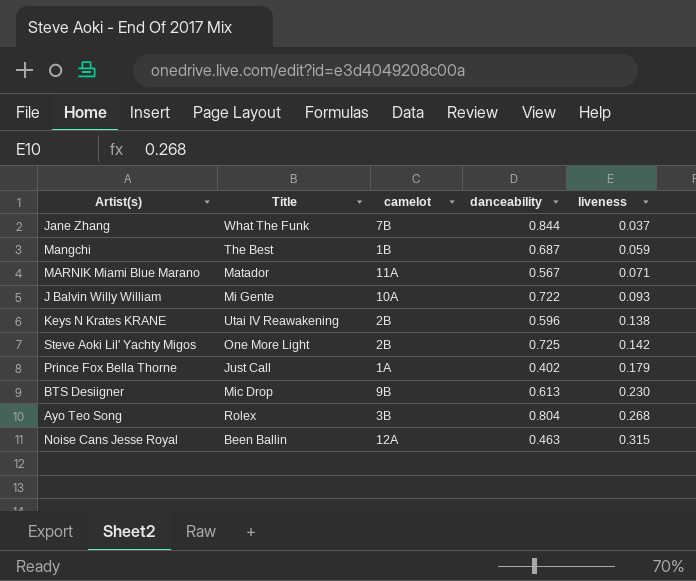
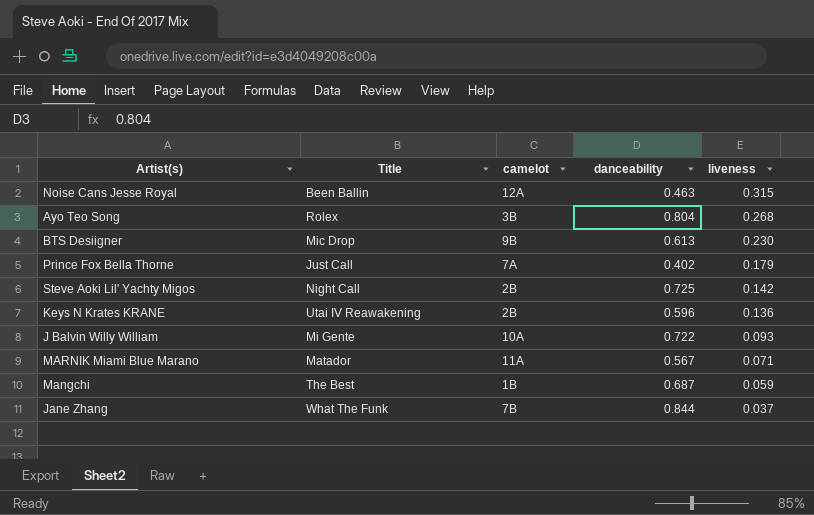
row order: liveness ascending -> liveness descending
Prince Fox Bella Thorne | camelot: 1A -> 7A
Steve Aoki Lil' Yachty Migos | Title: One More Light -> Night Call
Keys N Krates KRANE | liveness: 0.138 -> 0.136

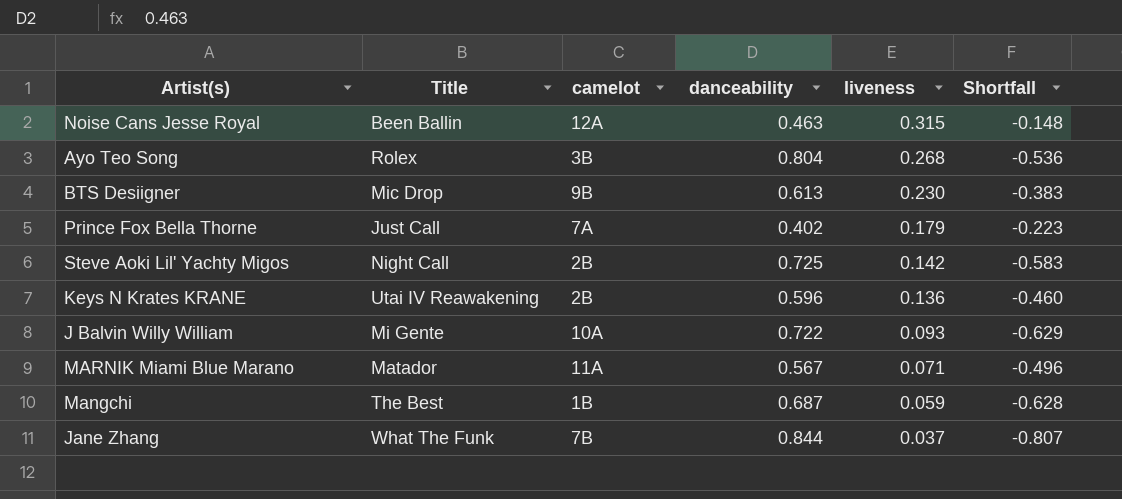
column Shortfall | formula: none -> [liveness] - [danceability]

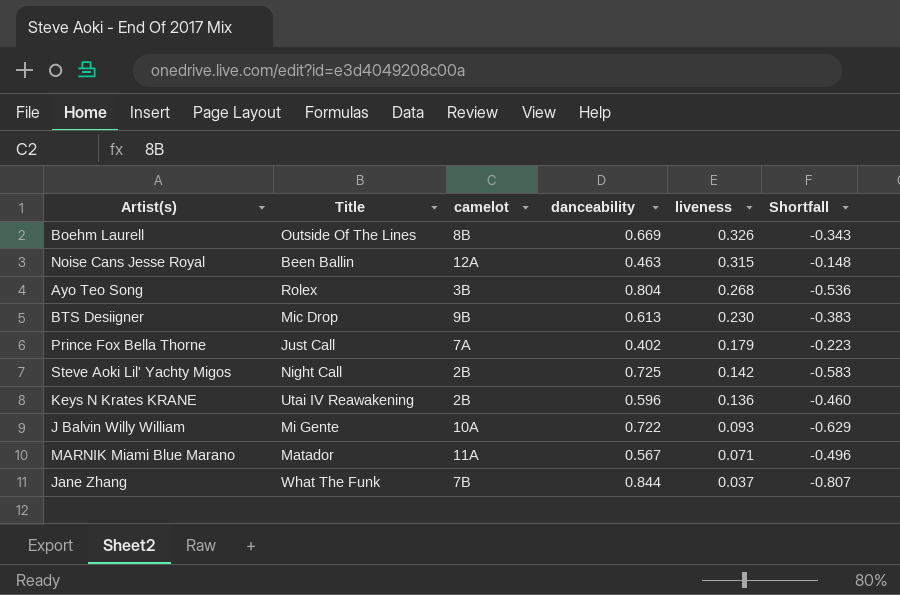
row Mangchi: The Best | 1B | 0.687 | 0.059 | -0.628 -> none
row Boehm Laurell: none -> Outside Of The Lines | 8B | 0.669 | 0.326 | -0.343

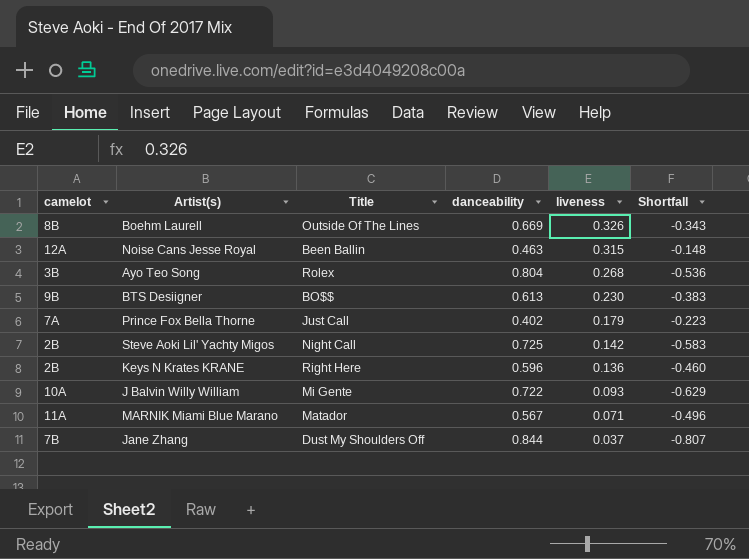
column camelot | position: 3 -> 1
BTS Desiigner | Title: Mic Drop -> BO$$
Keys N Krates KRANE | Title: Utai IV Reawakening -> Right Here
Jane Zhang | Title: What The Funk -> Dust My Shoulders Off

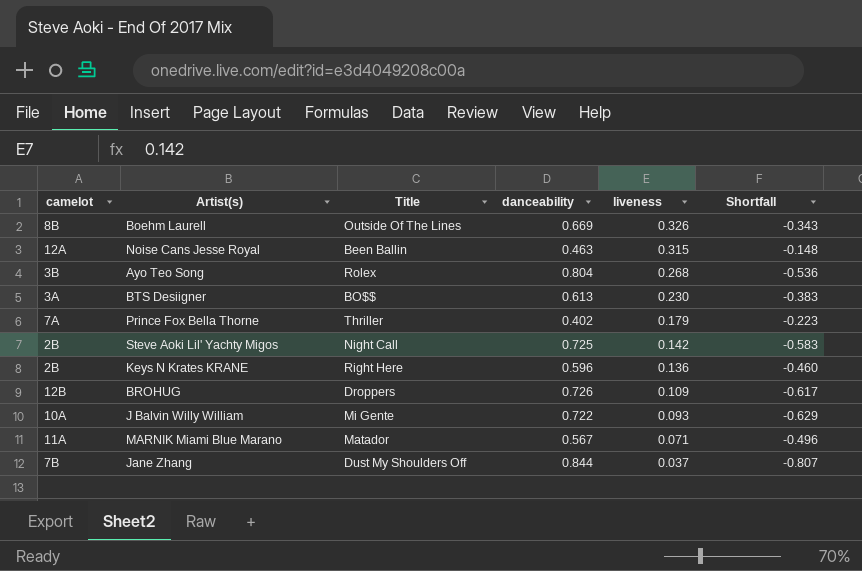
BTS Desiigner | camelot: 9B -> 3A
Prince Fox Bella Thorne | Title: Just Call -> Thriller
row BROHUG: none -> 12B | Droppers | 0.726 | 0.109 | -0.617

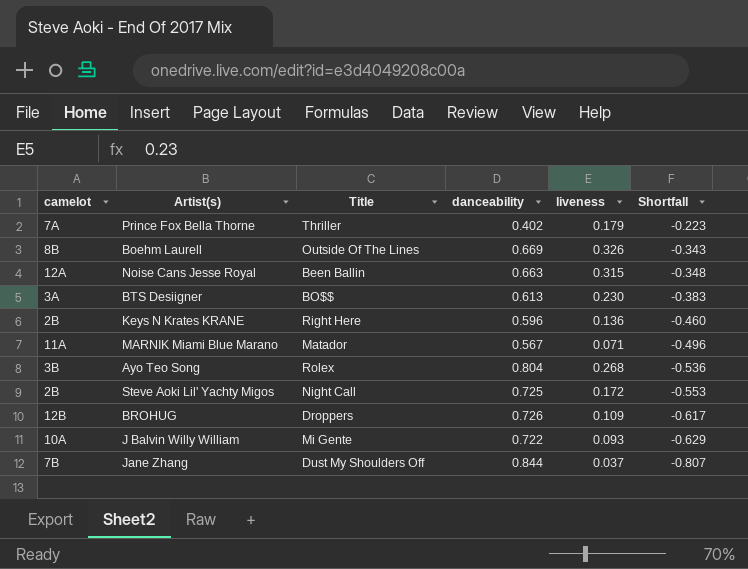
row order: liveness descending -> Shortfall descending
Noise Cans Jesse Royal | danceability: 0.463 -> 0.663
Noise Cans Jesse Royal | Shortfall: -0.148 -> -0.348
Steve Aoki Lil' Yachty Migos | liveness: 0.142 -> 0.172
Steve Aoki Lil' Yachty Migos | Shortfall: -0.583 -> -0.553

